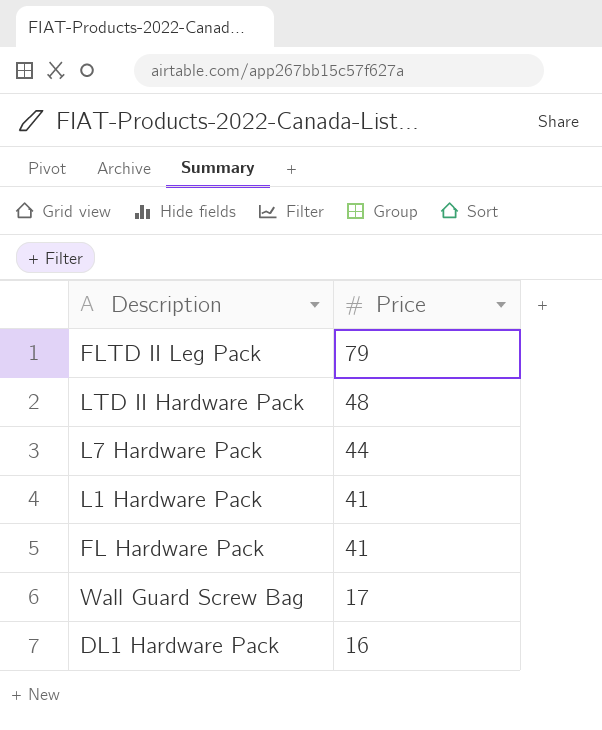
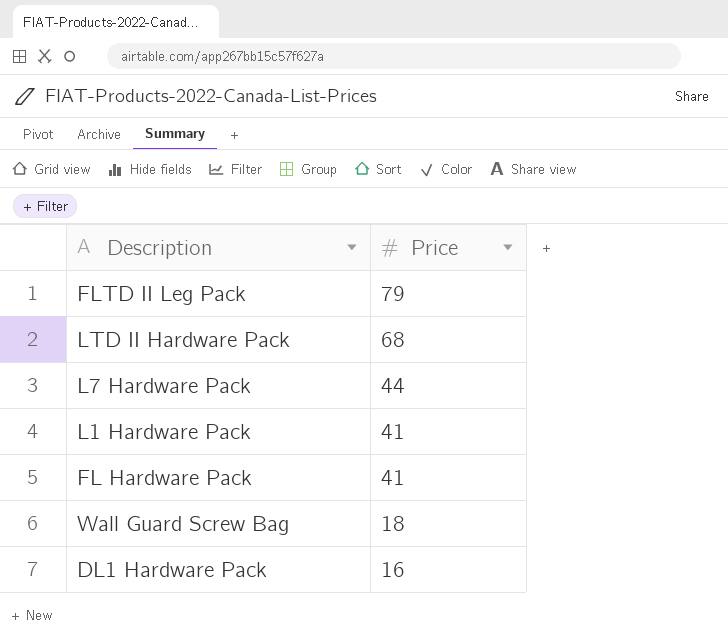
LTD II Hardware Pack | Price: 48 -> 68
Wall Guard Screw Bag | Price: 17 -> 18

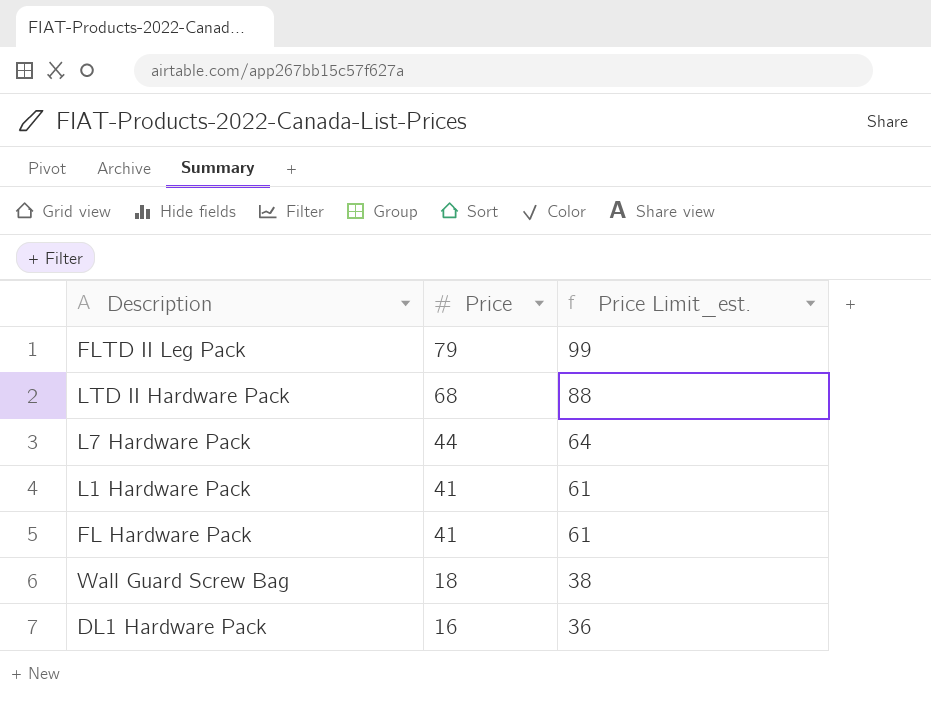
column Price Limit_est. | formula: none -> [Price] + 20

